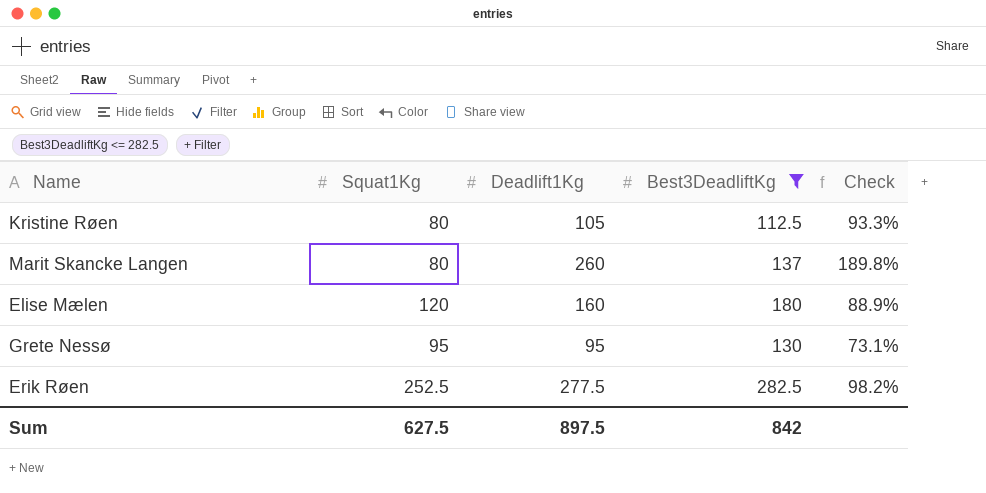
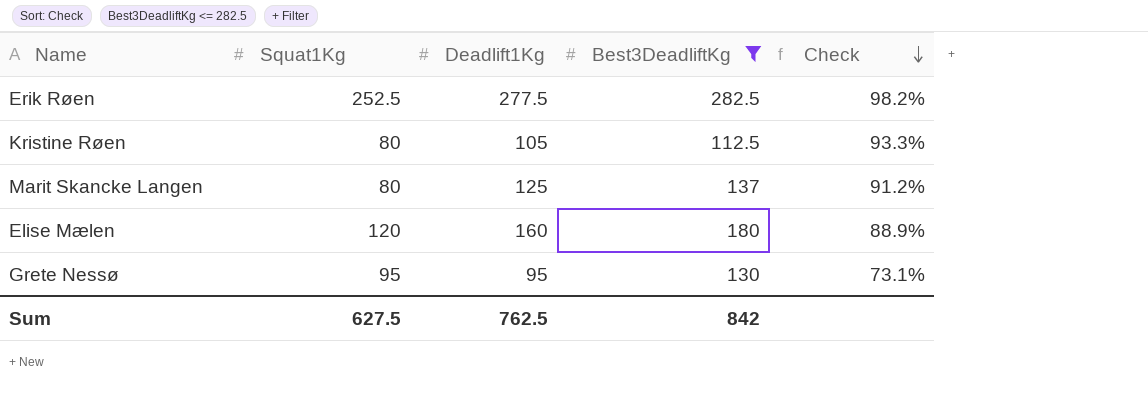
row order: none -> Check descending
Marit Skancke Langen | Deadlift1Kg: 260 -> 125
Marit Skancke Langen | Check: 189.8% -> 91.2%
Sum | Deadlift1Kg: 897.5 -> 762.5

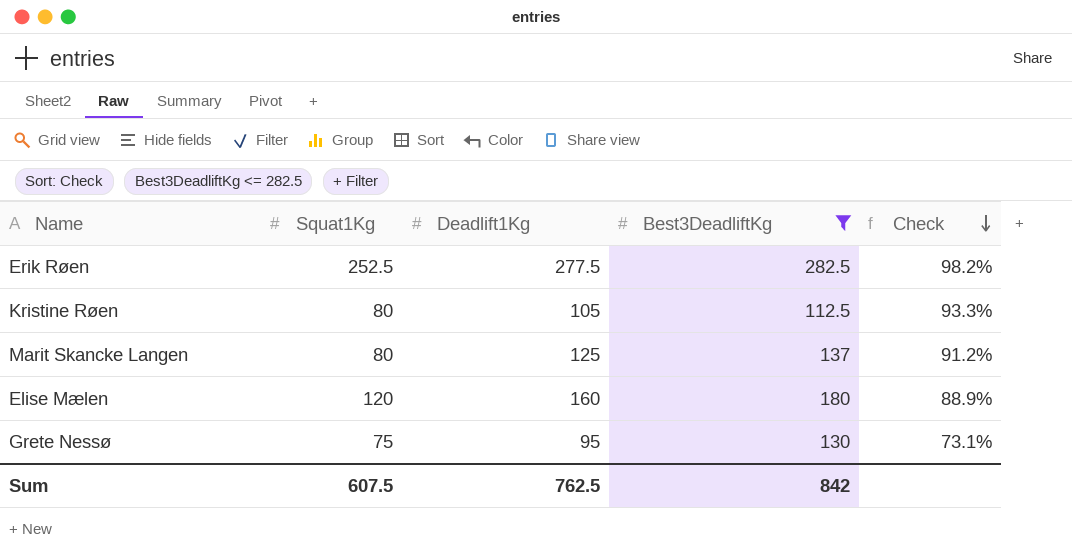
Grete Nessø | Squat1Kg: 95 -> 75
Sum | Squat1Kg: 627.5 -> 607.5

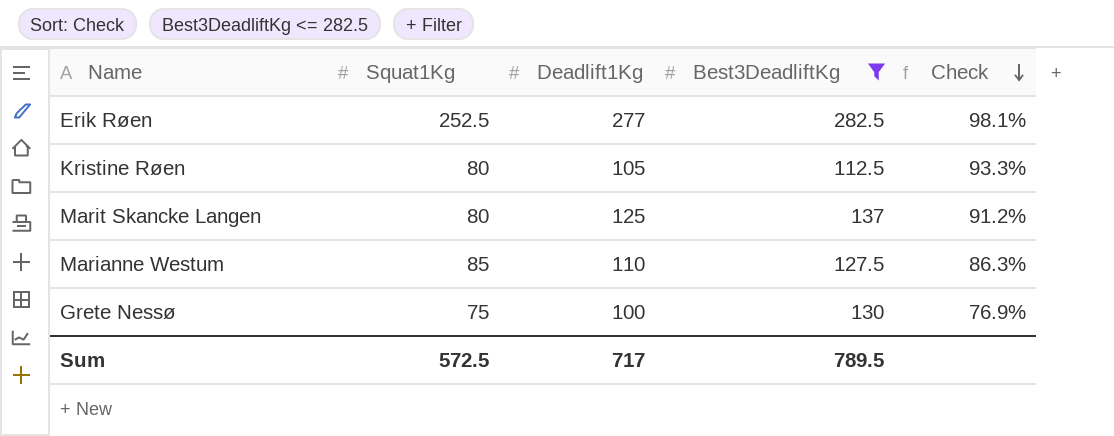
row Elise Mælen: 120 | 160 | 180 | 88.9% -> none
Erik Røen | Deadlift1Kg: 277.5 -> 277
Erik Røen | Check: 98.2% -> 98.1%
row Marianne Westum: none -> 85 | 110 | 127.5 | 86.3%
Grete Nessø | Deadlift1Kg: 95 -> 100
Grete Nessø | Check: 73.1% -> 76.9%
Sum | Squat1Kg: 607.5 -> 572.5
Sum | Deadlift1Kg: 762.5 -> 717
Sum | Best3DeadliftKg: 842 -> 789.5

